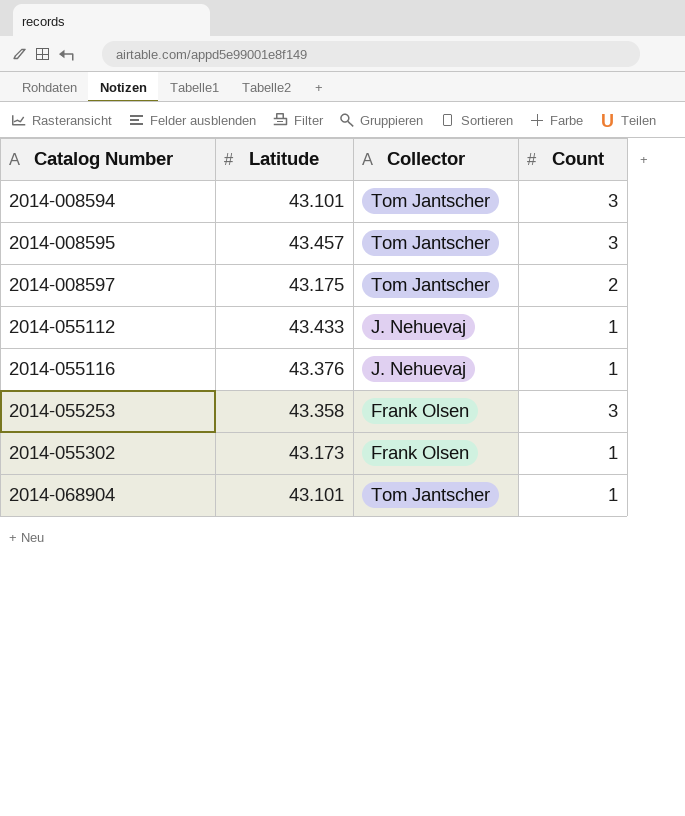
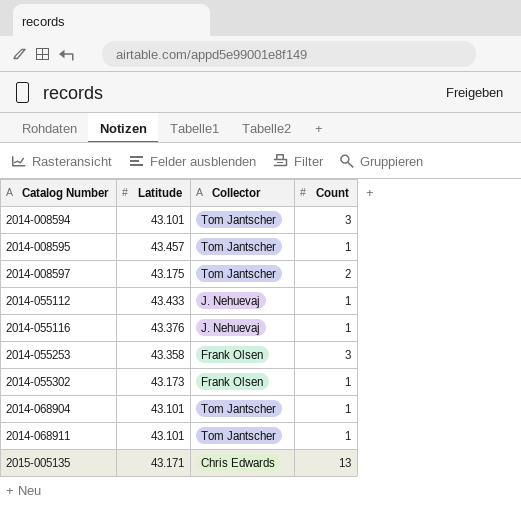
2014-008595 | Count: 3 -> 1
row 2014-068911: none -> 43.101 | Tom Jantscher | 1
row 2015-005135: none -> 43.171 | Chris Edwards | 13

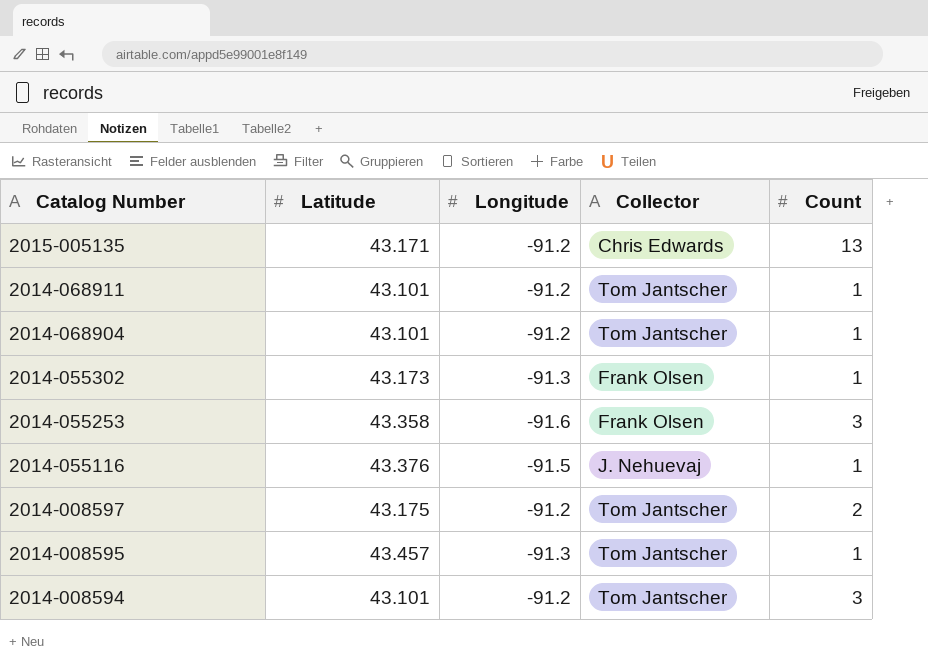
row order: Catalog Number ascending -> Catalog Number descending
column Longitude | position: none -> 3
row 2014-055112: 43.433 | J. Nehuevaj | 1 -> none

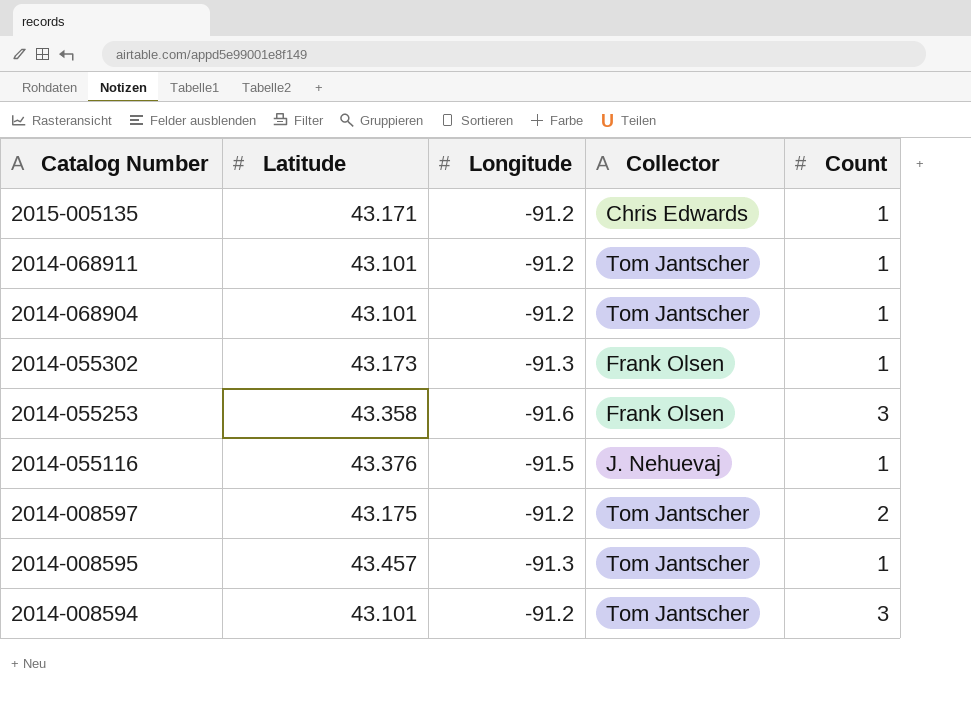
2015-005135 | Count: 13 -> 1

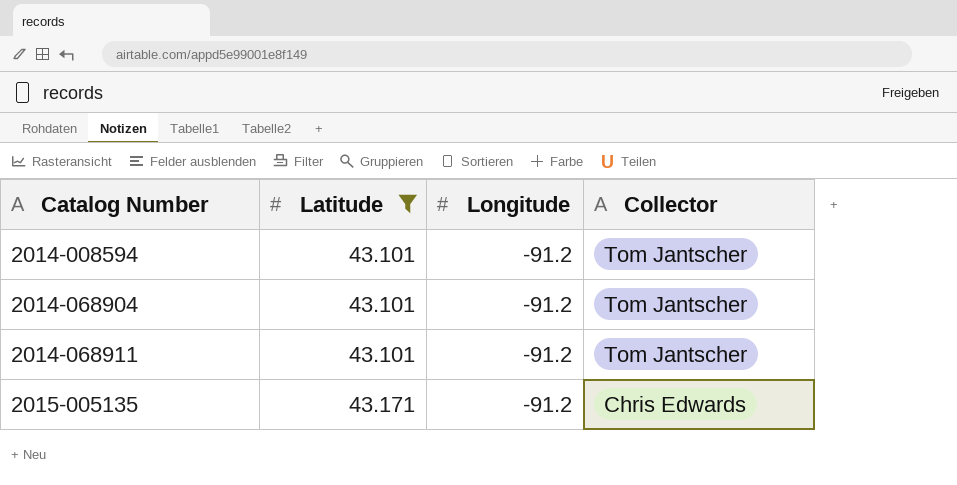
filter: none -> Latitude <= 43.171
row order: Catalog Number descending -> Catalog Number ascending
column Count | position: 5 -> none

